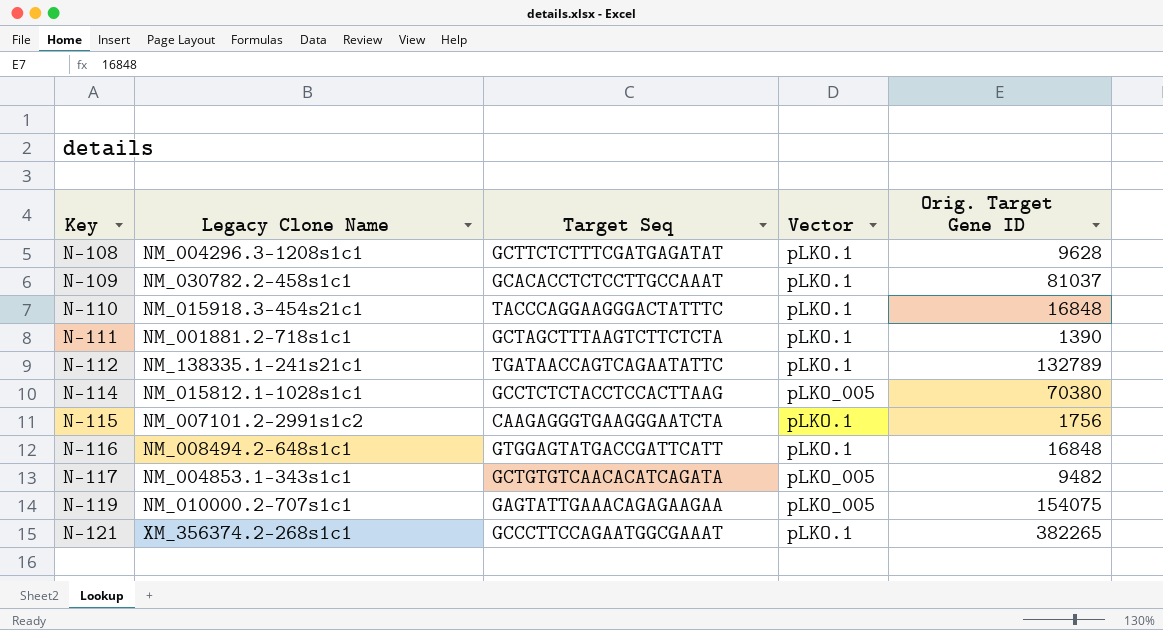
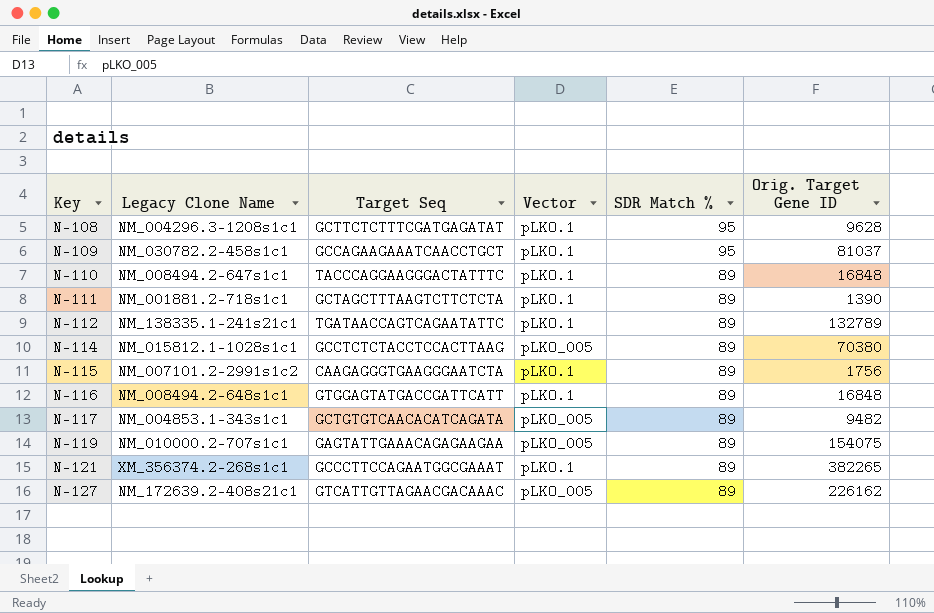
column SDR Match % | position: none -> 5
N-109 | Target Seq: GCACACCTCTCCTTGCCAAAT -> GCCAGAAGAAATCAACCTGCT
N-110 | Legacy Clone Name: NM_015918.3-454s21c1 -> NM_008494.2-647s1c1
row N-127: none -> NM_172639.2-408s21c1 | GTCATTGTTAGAACGACAAAC | pLKO_005 | 89 | 226162

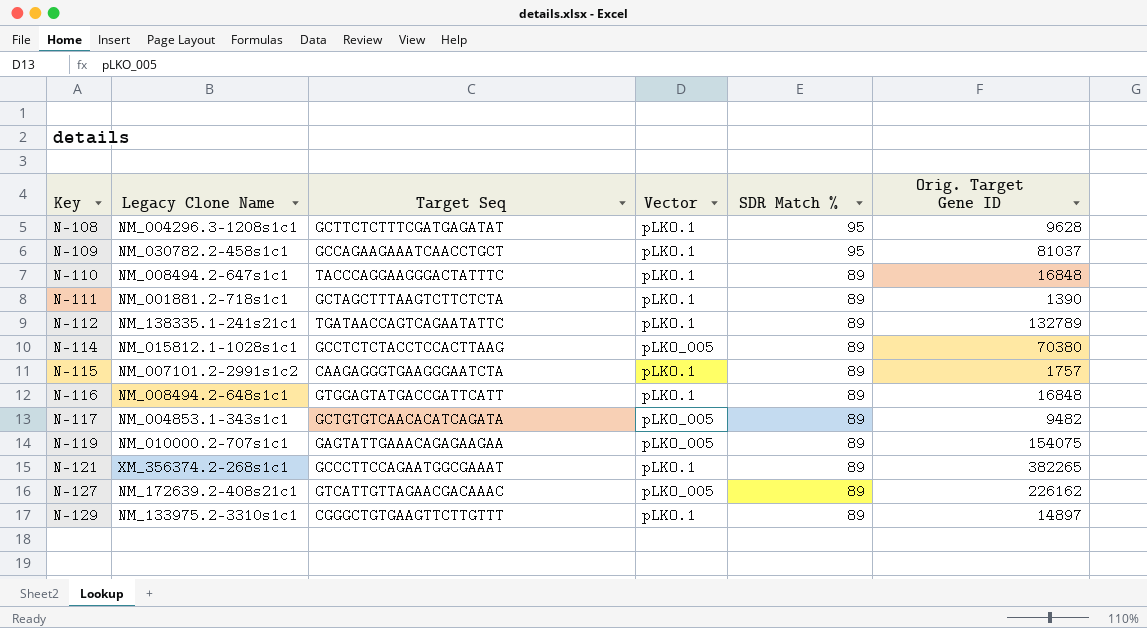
N-115 | Orig. Target Gene ID: 1756 -> 1757
row N-129: none -> NM_133975.2-3310s1c1 | CGGGCTGTGAAGTTCTTGTTT | pLKO.1 | 89 | 14897

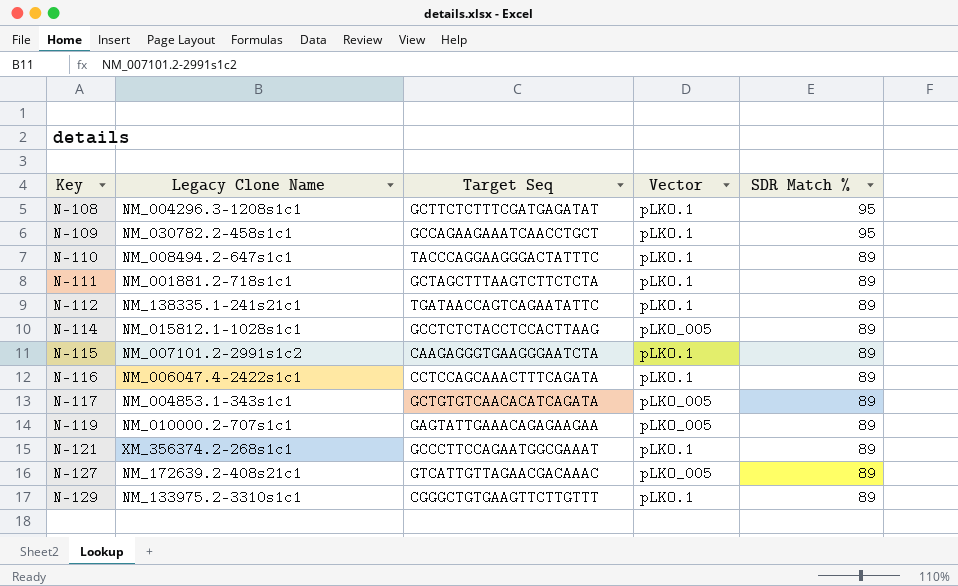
column Orig. Target Gene ID | position: 6 -> none
N-116 | Legacy Clone Name: NM_008494.2-648s1c1 -> NM_006047.4-2422s1c1
N-116 | Target Seq: GTGGAGTATGACCGATTCATT -> CCTCCAGCAAACTTTCAGATA

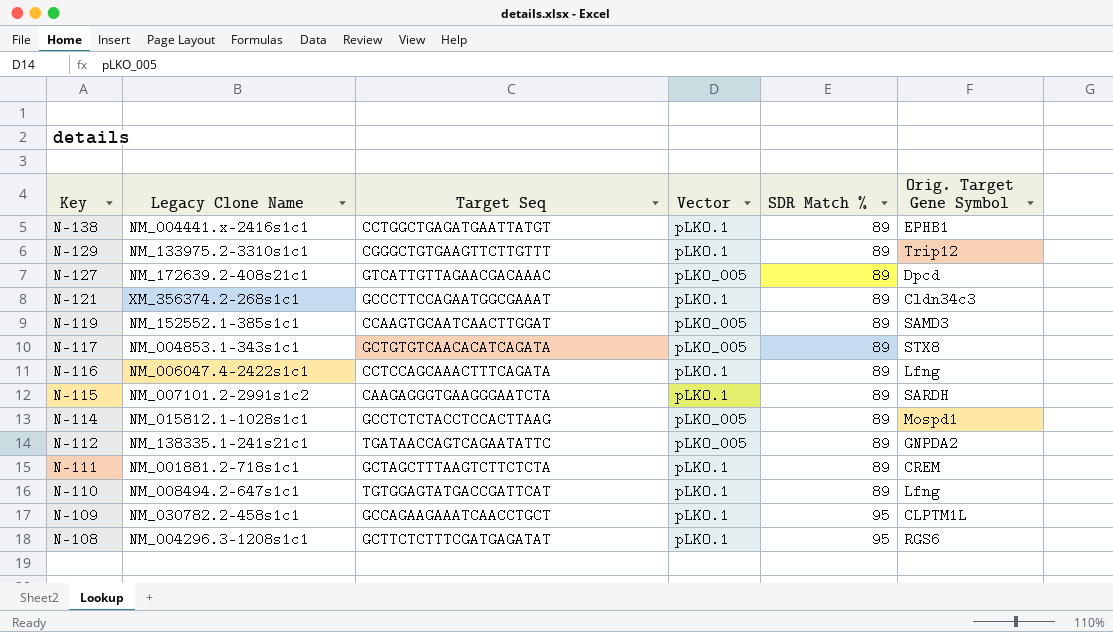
row order: Key ascending -> Key descending
column Orig. Target Gene Symbol | position: none -> 6
row N-138: none -> NM_004441.x-2416s1c1 | CCTGGCTGAGATGAATTATGT | pLKO.1 | 89 | EPHB1
N-119 | Legacy Clone Name: NM_010000.2-707s1c1 -> NM_152552.1-385s1c1
N-119 | Target Seq: GAGTATTGAAACAGAGAAGAA -> CCAAGTGCAATCAACTTGGAT
N-112 | Vector: pLKO.1 -> pLKO_005
N-110 | Target Seq: TACCCAGGAAGGGACTATTTC -> TGTGGAGTATGACCGATTCAT

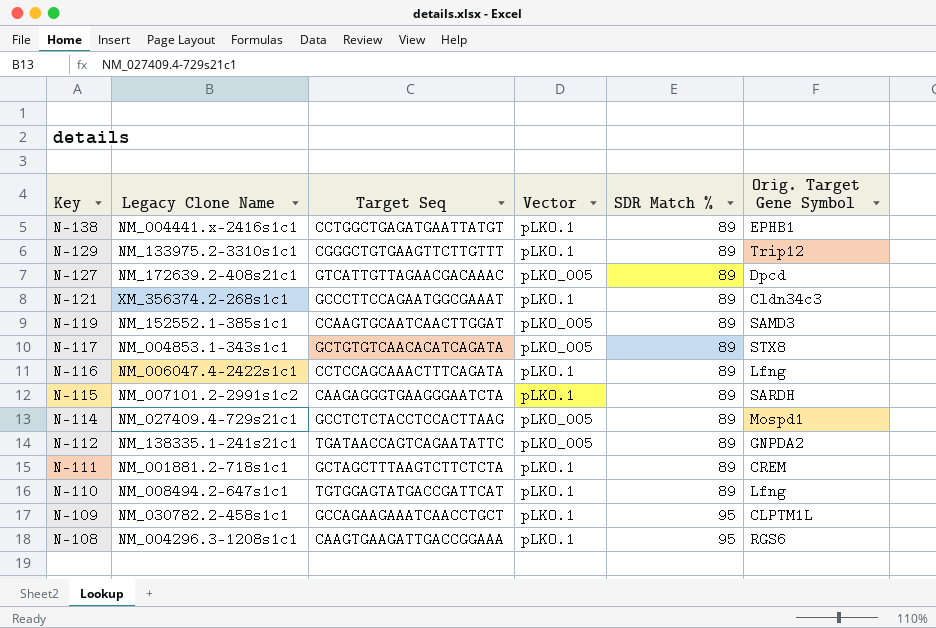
N-114 | Legacy Clone Name: NM_015812.1-1028s1c1 -> NM_027409.4-729s21c1
N-108 | Target Seq: GCTTCTCTTTCGATGAGATAT -> CAAGTGAAGATTGACCGGAAA

